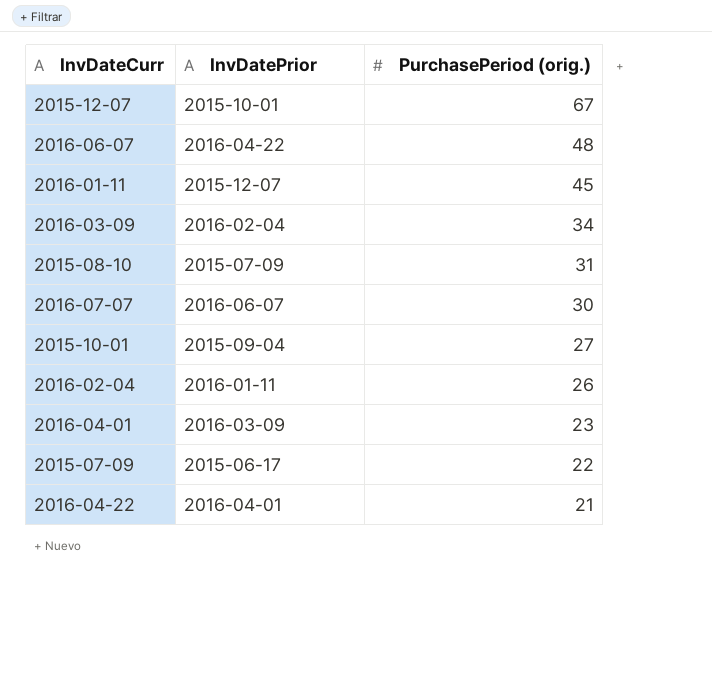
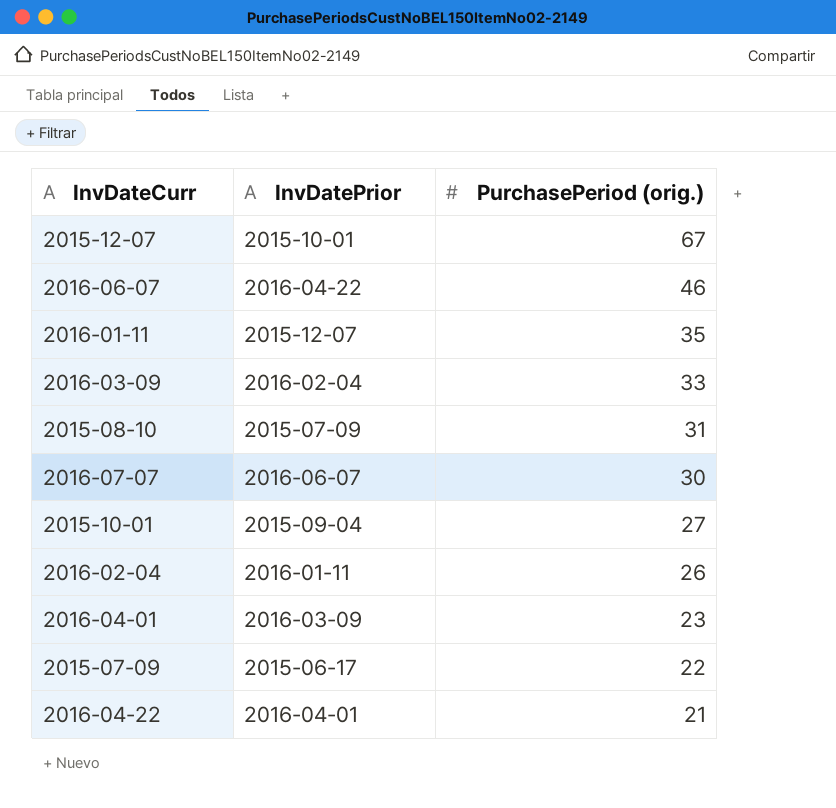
2016-06-07 | PurchasePeriod (orig.): 48 -> 46
2016-01-11 | PurchasePeriod (orig.): 45 -> 35
2016-03-09 | PurchasePeriod (orig.): 34 -> 33

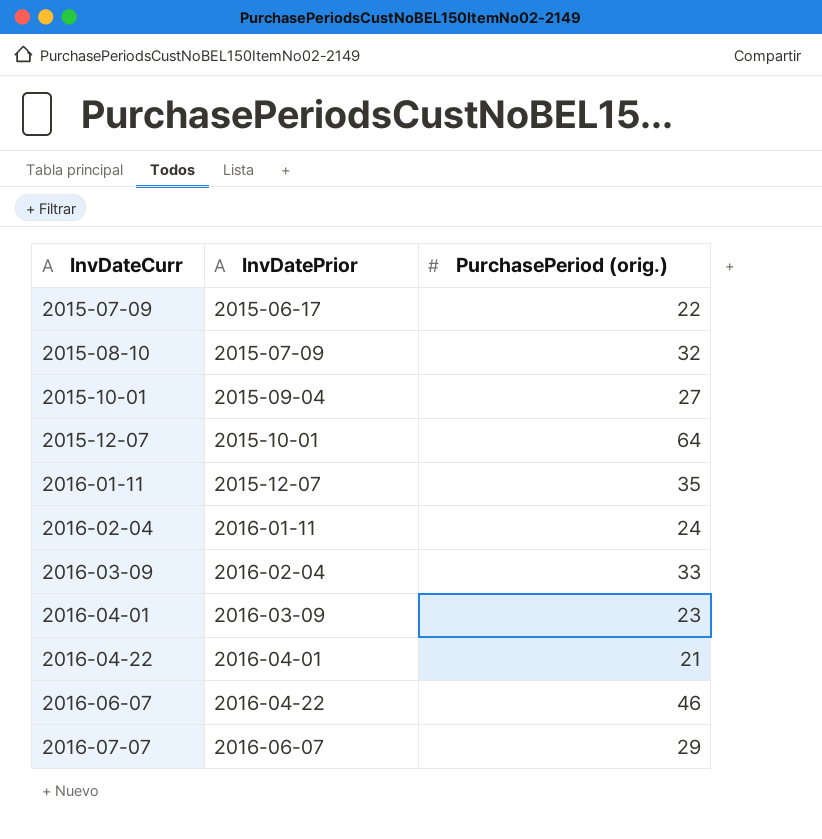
row order: PurchasePeriod (orig.) descending -> InvDateCurr ascending
2015-08-10 | PurchasePeriod (orig.): 31 -> 32
2015-12-07 | PurchasePeriod (orig.): 67 -> 64
2016-02-04 | PurchasePeriod (orig.): 26 -> 24
2016-07-07 | PurchasePeriod (orig.): 30 -> 29

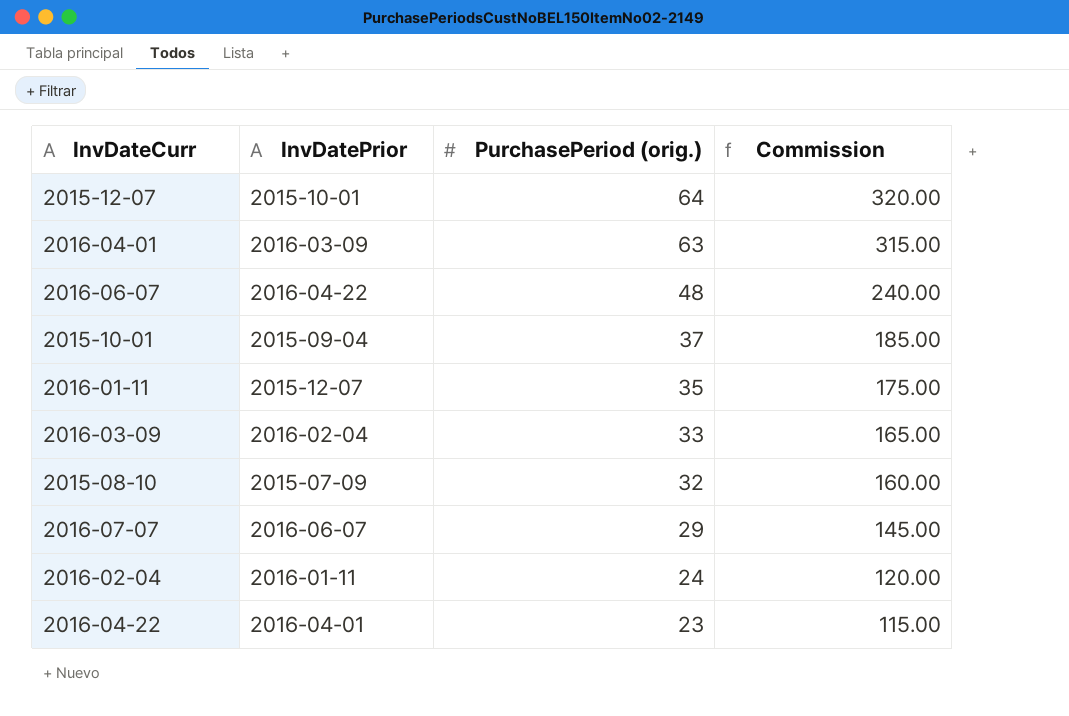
row order: InvDateCurr ascending -> PurchasePeriod (orig.) descending
column Commission | formula: none -> [PurchasePeriod (orig.)] * 5
row 2015-07-09: 2015-06-17 | 22 -> none
2016-04-01 | PurchasePeriod (orig.): 23 -> 63
2016-06-07 | PurchasePeriod (orig.): 46 -> 48
2015-10-01 | PurchasePeriod (orig.): 27 -> 37
2016-04-22 | PurchasePeriod (orig.): 21 -> 23

